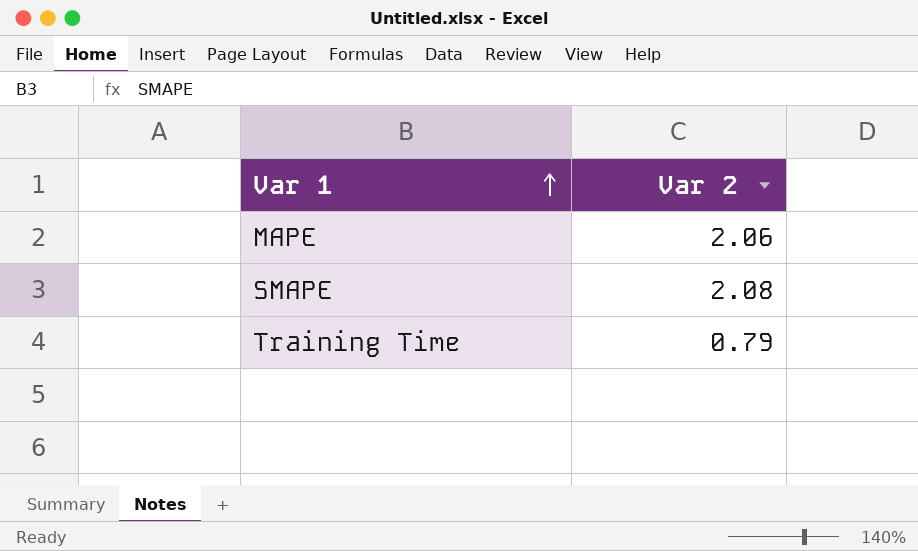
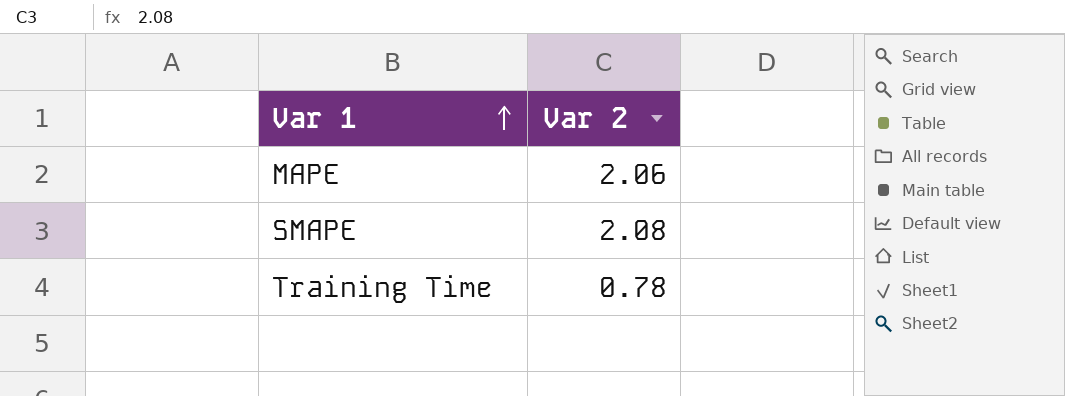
Training Time | Var 2: 0.79 -> 0.78

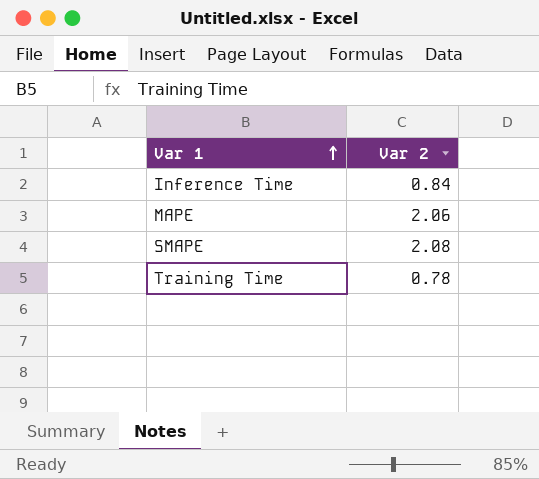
row Inference Time: none -> 0.84

